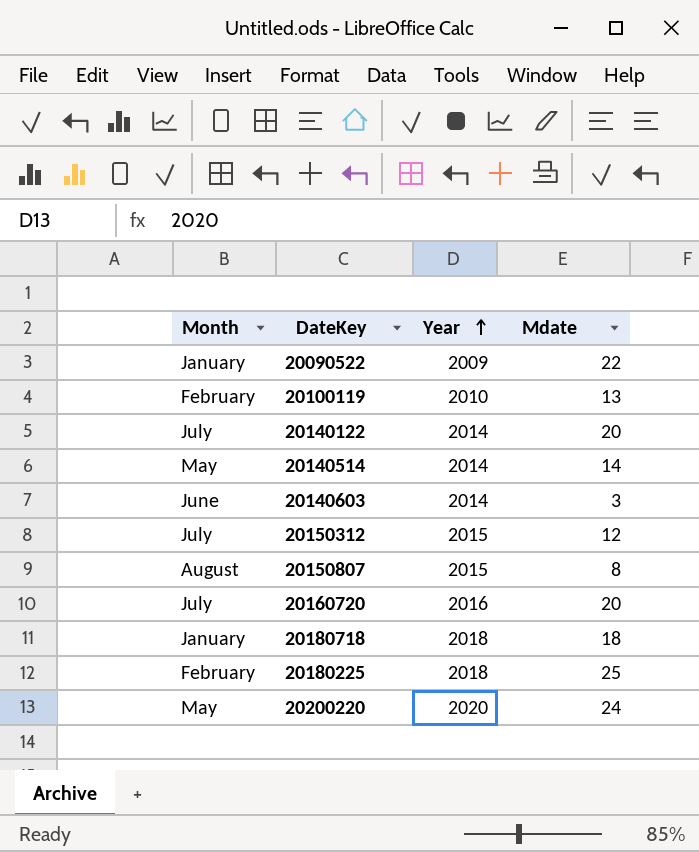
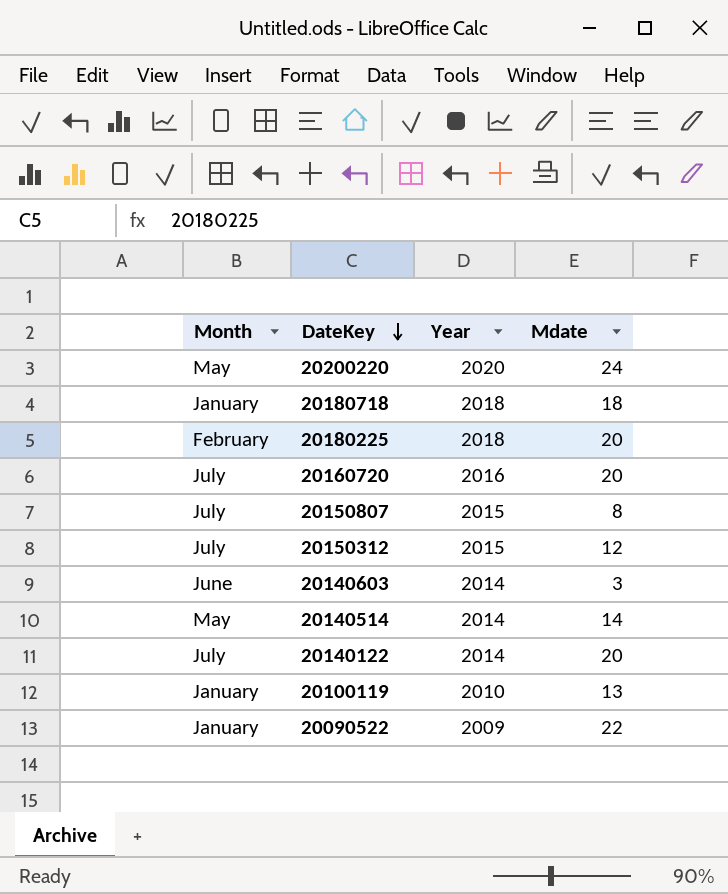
row order: Year ascending -> DateKey descending
20180225 | Mdate: 25 -> 20
20150807 | Month: August -> July
20100119 | Month: February -> January

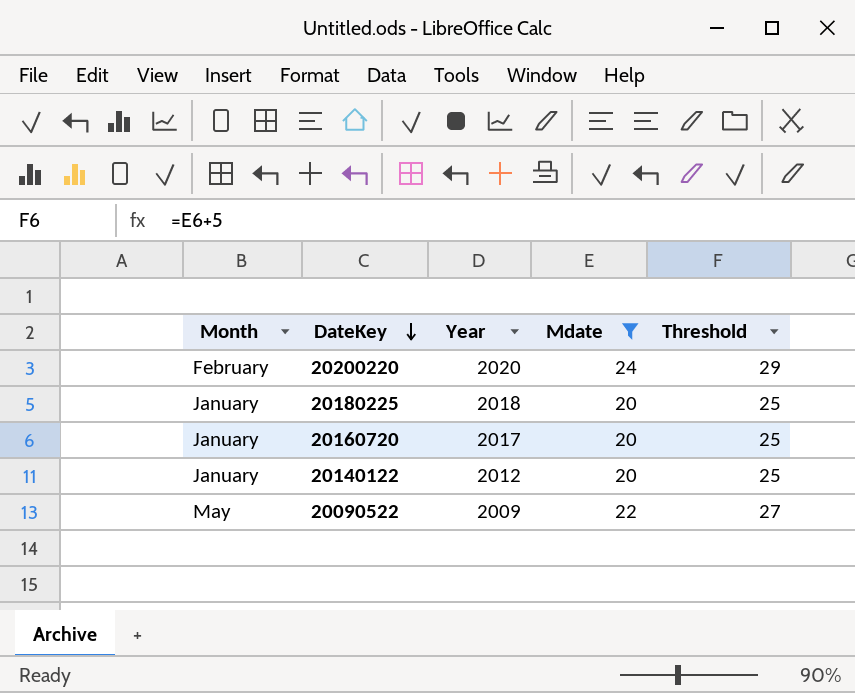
filter: none -> Mdate >= 20
column Threshold | formula: none -> [Mdate] + 5
20200220 | Month: May -> February
20180225 | Month: February -> January
20160720 | Month: July -> January
20160720 | Year: 2016 -> 2017
20140122 | Month: July -> January
20140122 | Year: 2014 -> 2012
20090522 | Month: January -> May

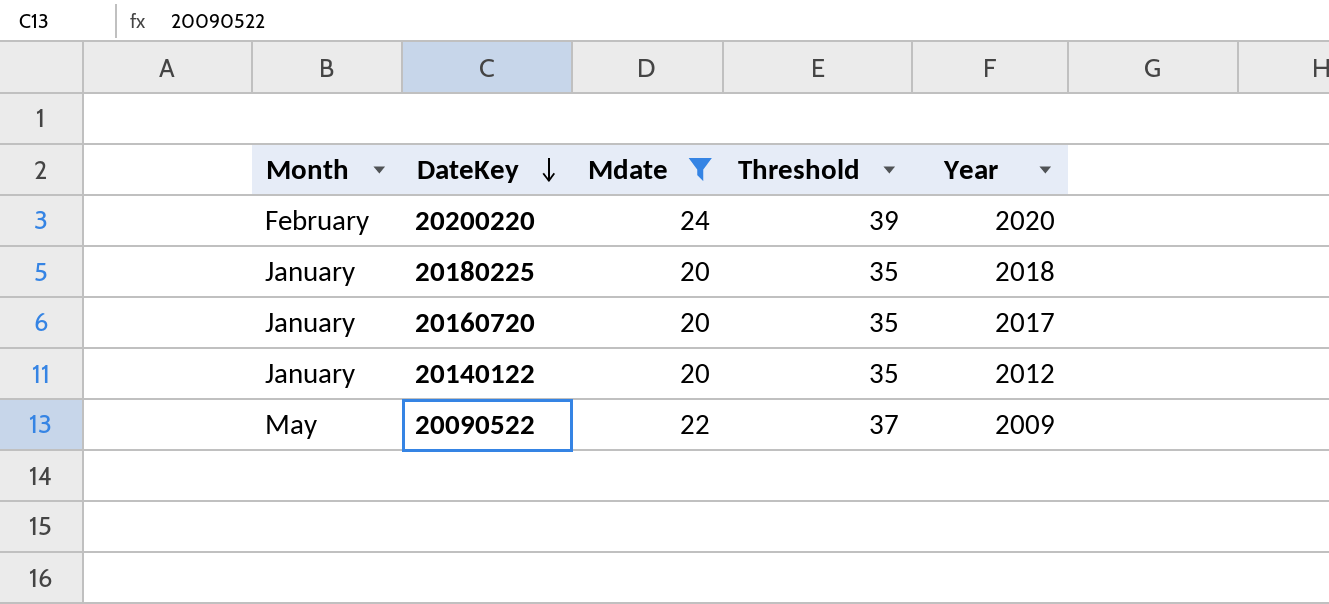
column Threshold | formula: [Mdate] + 5 -> [Mdate] + 15
column Year | position: 3 -> 5

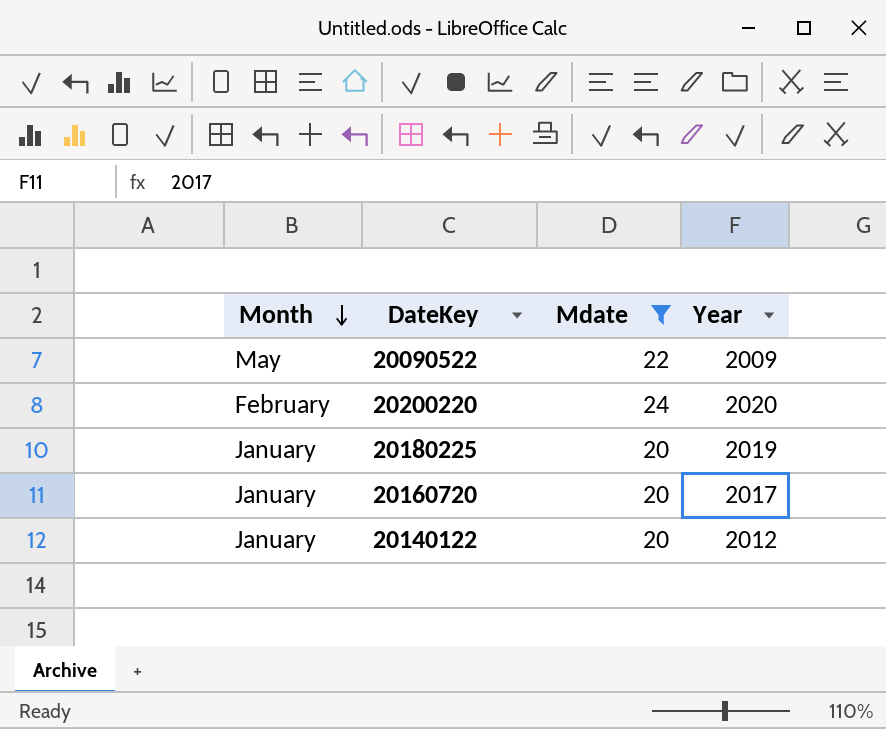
row order: DateKey descending -> Month descending
column Threshold | formula: [Mdate] + 15 -> none
20180225 | Year: 2018 -> 2019

